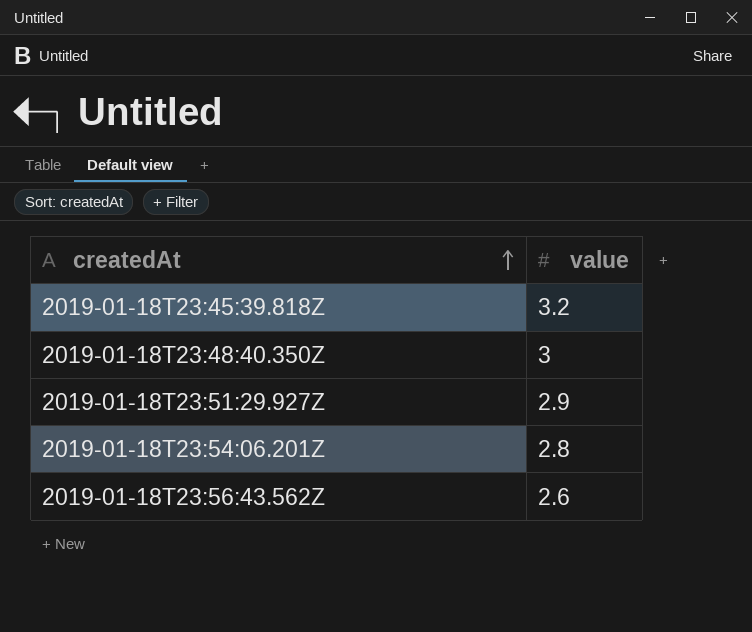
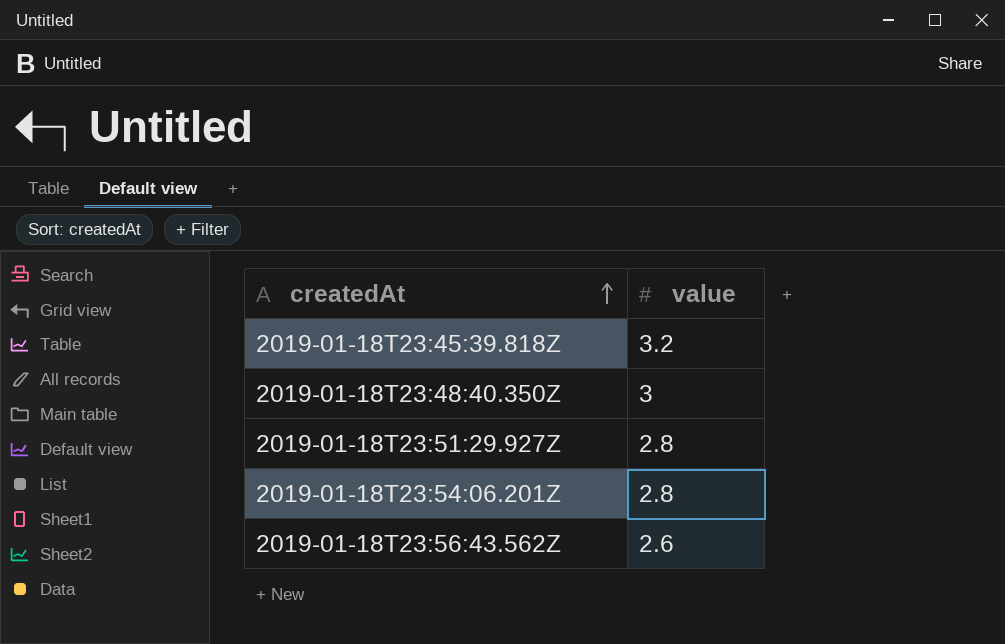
2019-01-18T23:51:29.927Z | value: 2.9 -> 2.8

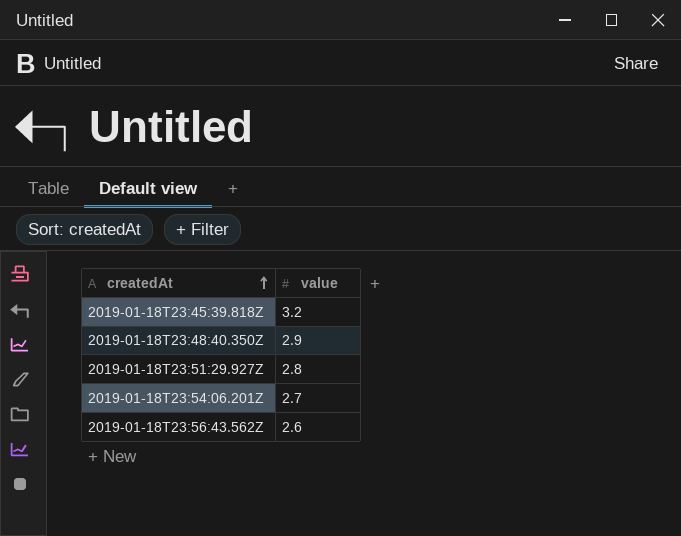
2019-01-18T23:48:40.350Z | value: 3 -> 2.9
2019-01-18T23:54:06.201Z | value: 2.8 -> 2.7

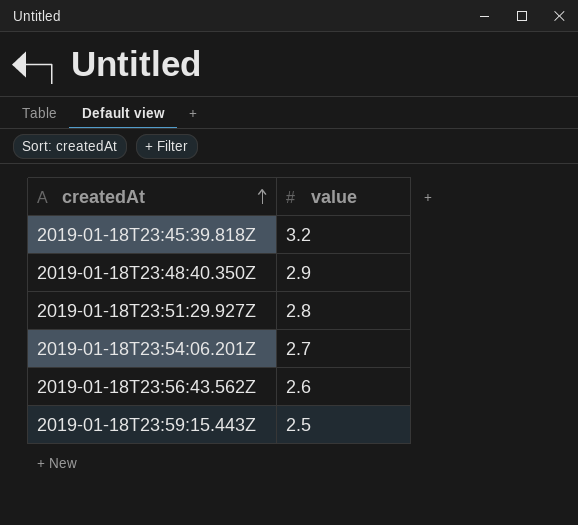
row 2019-01-18T23:59:15.443Z: none -> 2.5

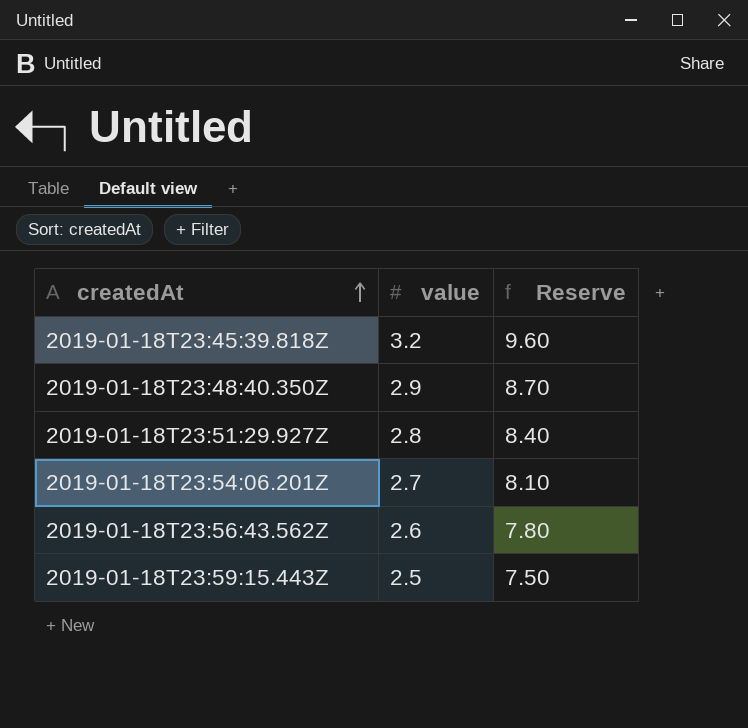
column Reserve | formula: none -> [value] * 3

